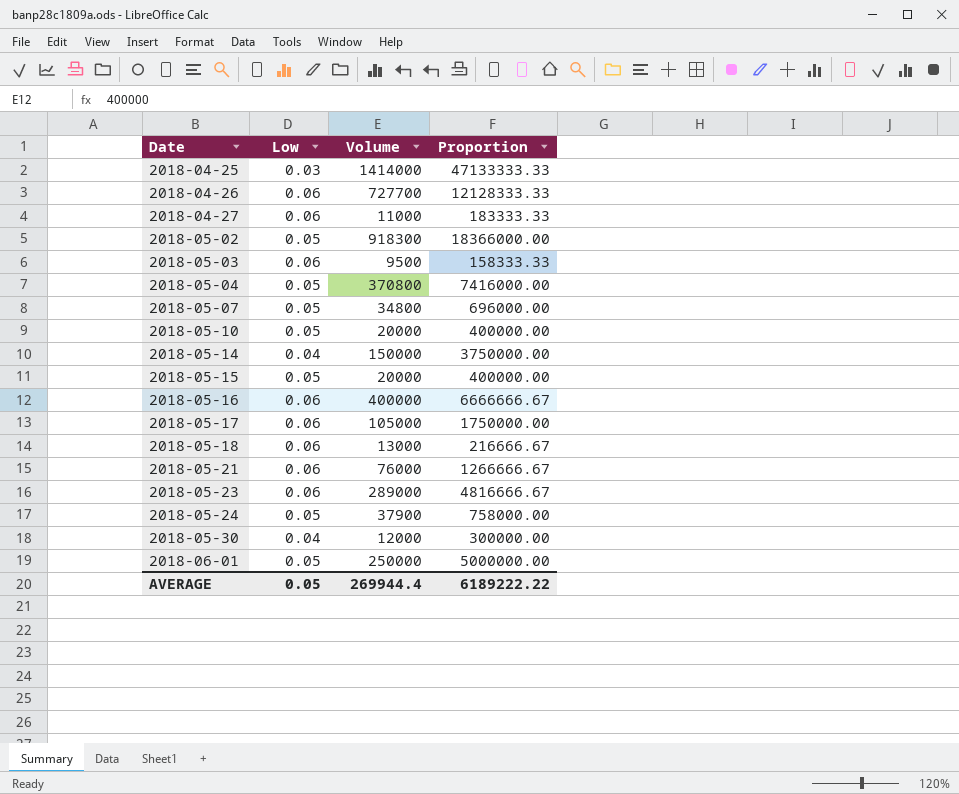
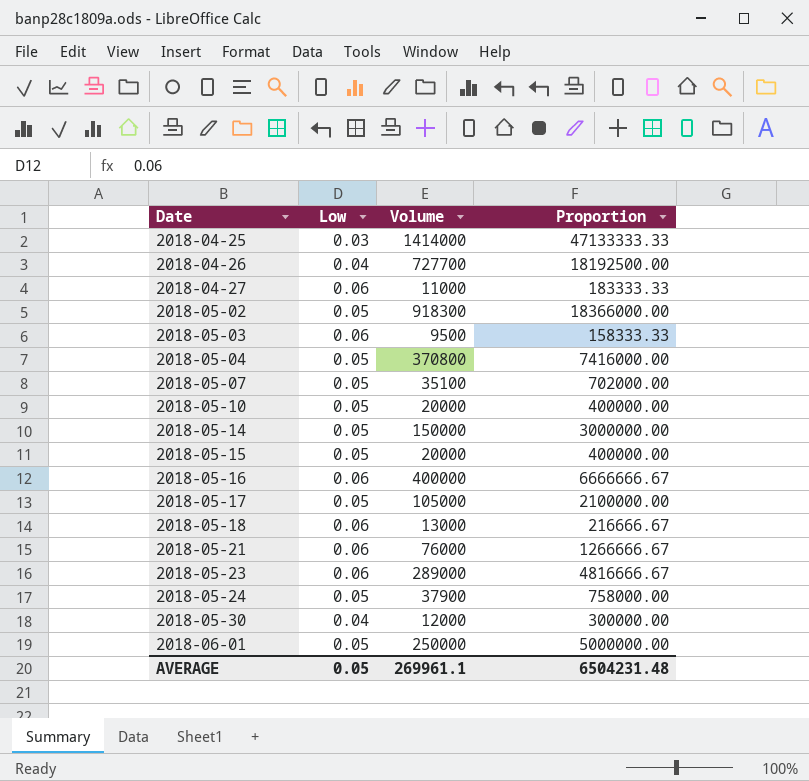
2018-04-26 | Low: 0.06 -> 0.04
2018-04-26 | Proportion: 12128333.33 -> 18192500.00
2018-05-07 | Volume: 34800 -> 35100
2018-05-07 | Proportion: 696000.00 -> 702000.00
2018-05-14 | Low: 0.04 -> 0.05
2018-05-14 | Proportion: 3750000.00 -> 3000000.00
2018-05-17 | Low: 0.06 -> 0.05
2018-05-17 | Proportion: 1750000.00 -> 2100000.00
AVERAGE | Volume: 269944.4 -> 269961.1
AVERAGE | Proportion: 6189222.22 -> 6504231.48

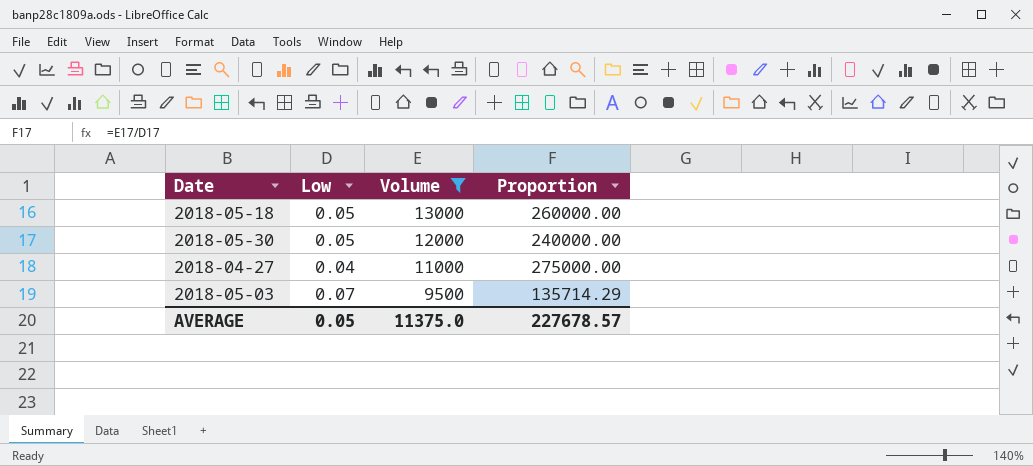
filter: none -> Volume <= 13000
row order: Date ascending -> Volume descending
2018-05-18 | Low: 0.06 -> 0.05
2018-05-18 | Proportion: 216666.67 -> 260000.00
2018-05-30 | Low: 0.04 -> 0.05
2018-05-30 | Proportion: 300000.00 -> 240000.00
2018-04-27 | Low: 0.06 -> 0.04
2018-04-27 | Proportion: 183333.33 -> 275000.00
2018-05-03 | Low: 0.06 -> 0.07
2018-05-03 | Proportion: 158333.33 -> 135714.29
AVERAGE | Volume: 269961.1 -> 11375.0
AVERAGE | Proportion: 6504231.48 -> 227678.57

